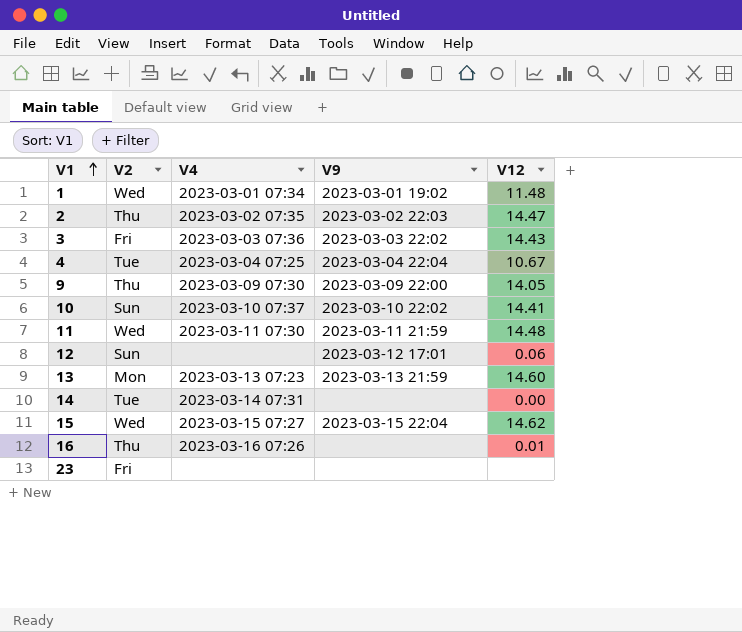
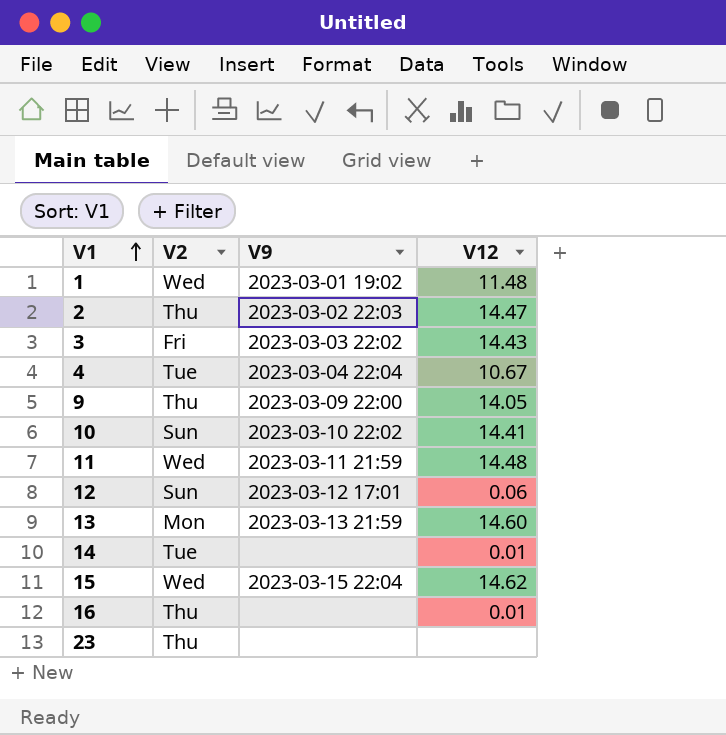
column V4 | position: 3 -> none
14 | V12: 0.00 -> 0.01
23 | V2: Fri -> Thu

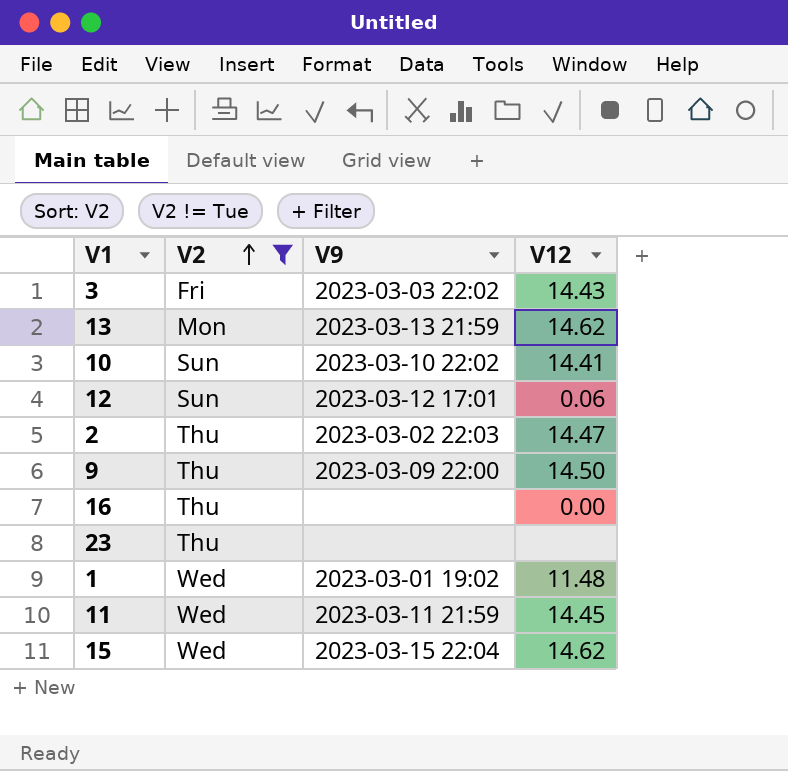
filter: none -> V2 != Tue
row order: V1 ascending -> V2 ascending
13 | V12: 14.60 -> 14.62
9 | V12: 14.05 -> 14.50
16 | V12: 0.01 -> 0.00
11 | V12: 14.48 -> 14.45

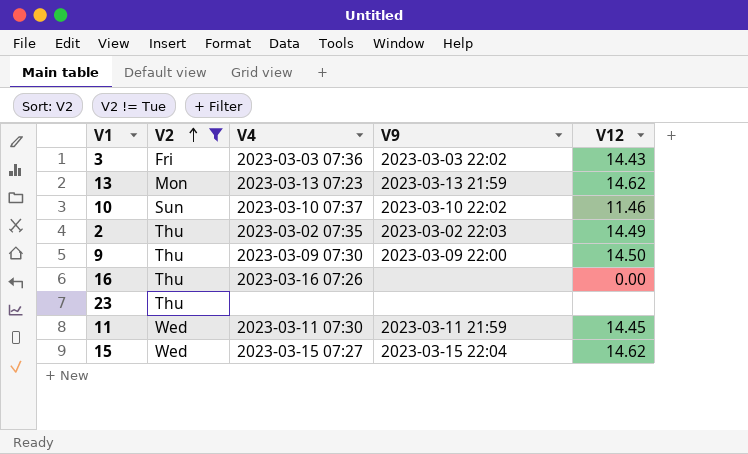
column V4 | position: none -> 3
row 12: Sun | 2023-03-12 17:01 | 0.06 -> none
row 1: Wed | 2023-03-01 19:02 | 11.48 -> none
10 | V12: 14.41 -> 11.46
2 | V12: 14.47 -> 14.49

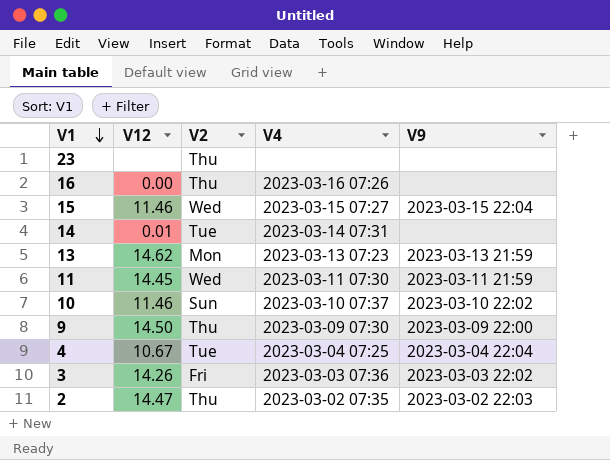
filter: V2 != Tue -> none
row order: V2 ascending -> V1 descending
column V12 | position: 5 -> 2
15 | V12: 14.62 -> 11.46
3 | V12: 14.43 -> 14.26
2 | V12: 14.49 -> 14.47

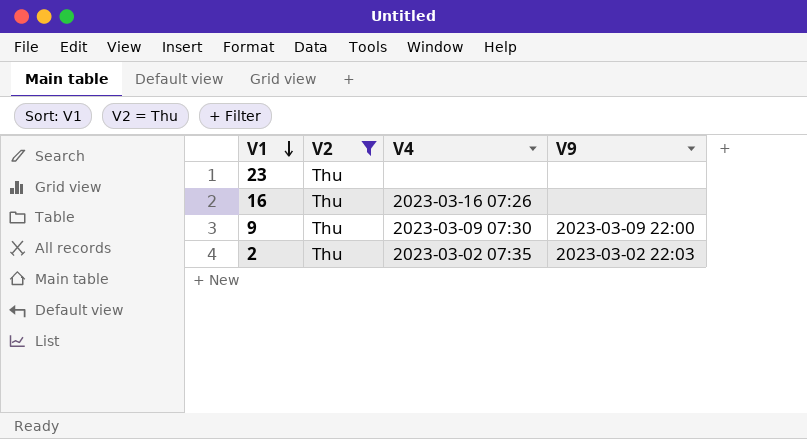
filter: none -> V2 = Thu
column V12 | position: 2 -> none

